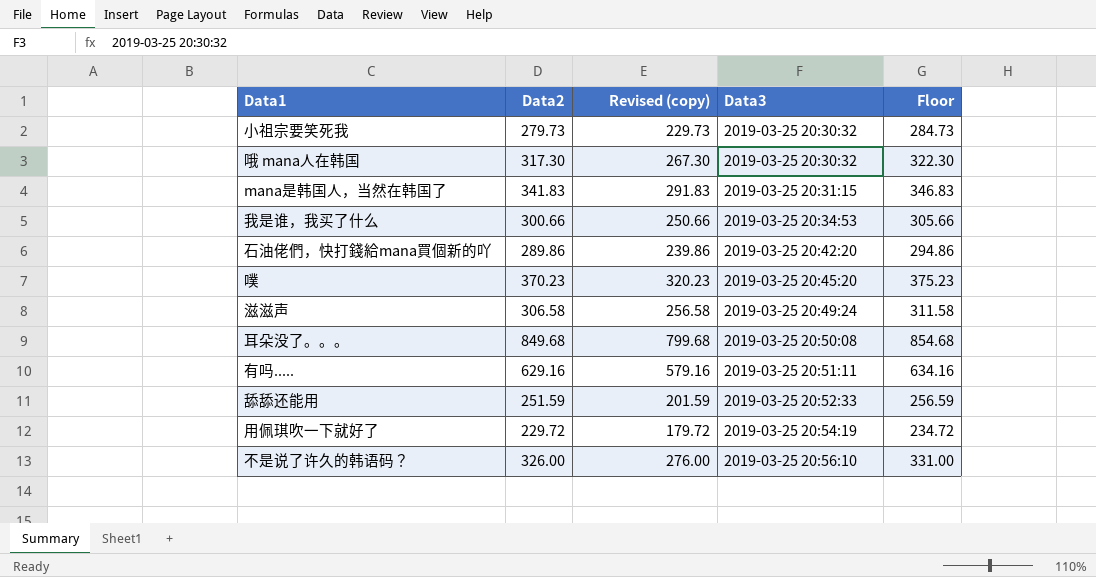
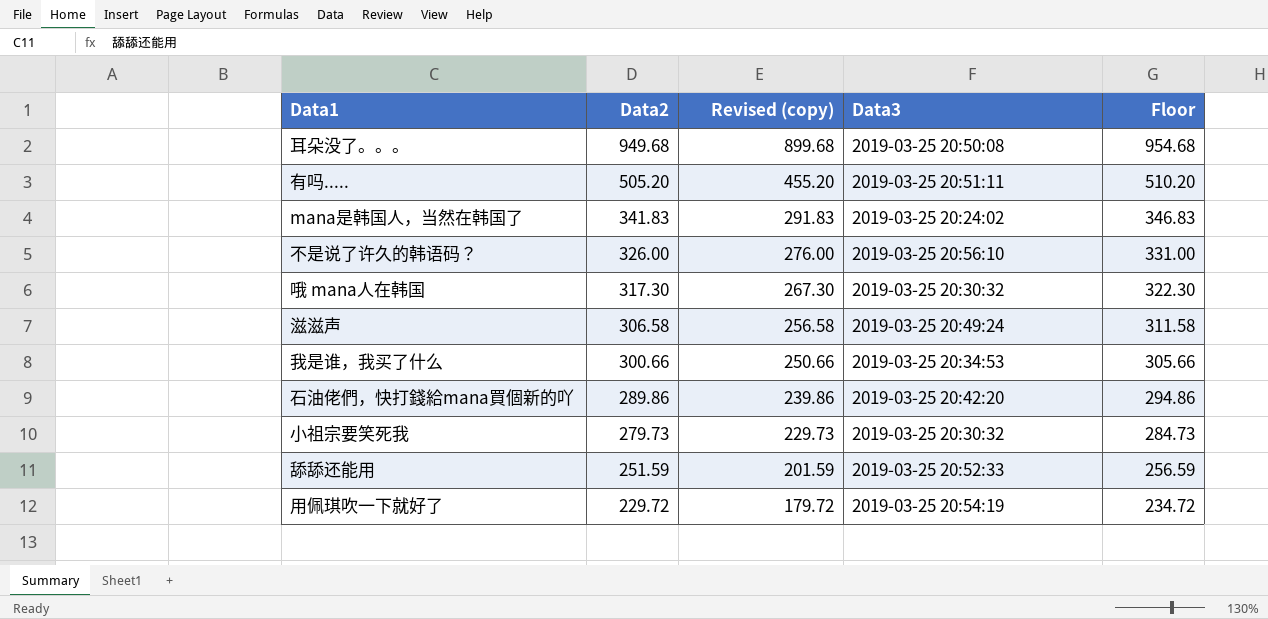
row order: Data3 ascending -> Data2 descending
row 噗: 370.23 | 320.23 | 2019-03-25 20:45:20 | 375.23 -> none
耳朵没了。。。 | Data2: 849.68 -> 949.68
耳朵没了。。。 | Revised (copy): 799.68 -> 899.68
耳朵没了。。。 | Floor: 854.68 -> 954.68
有吗..... | Data2: 629.16 -> 505.20
有吗..... | Revised (copy): 579.16 -> 455.20
有吗..... | Floor: 634.16 -> 510.20
mana是韩国人，当然在韩国了 | Data3: 2019-03-25 20:31:15 -> 2019-03-25 20:24:02

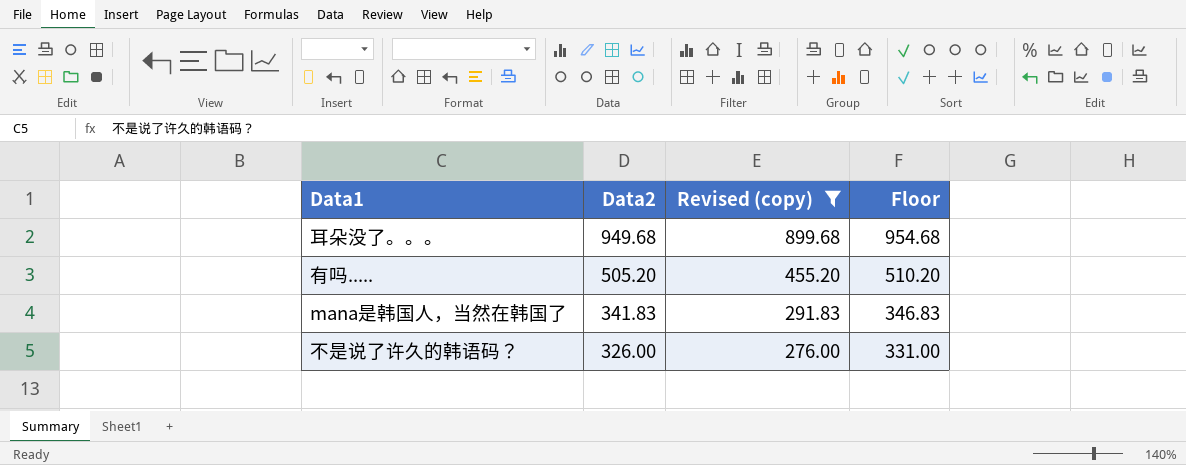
filter: none -> Revised (copy) >= 276.00
column Data3 | position: 4 -> none

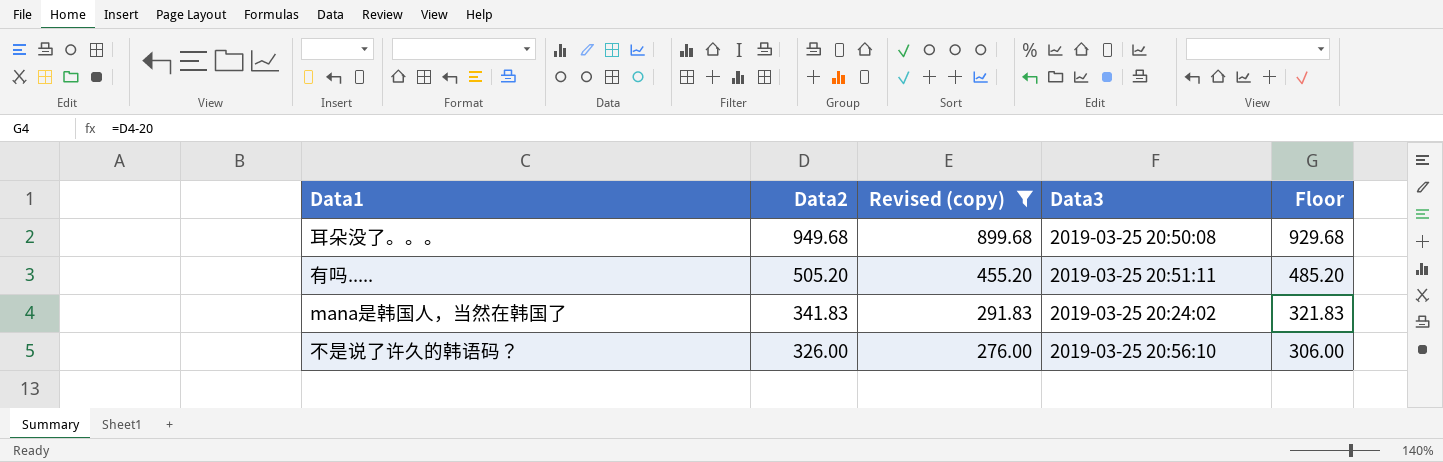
column Data3 | position: none -> 4
column Floor | formula: [Data2] + 5 -> [Data2] - 20

